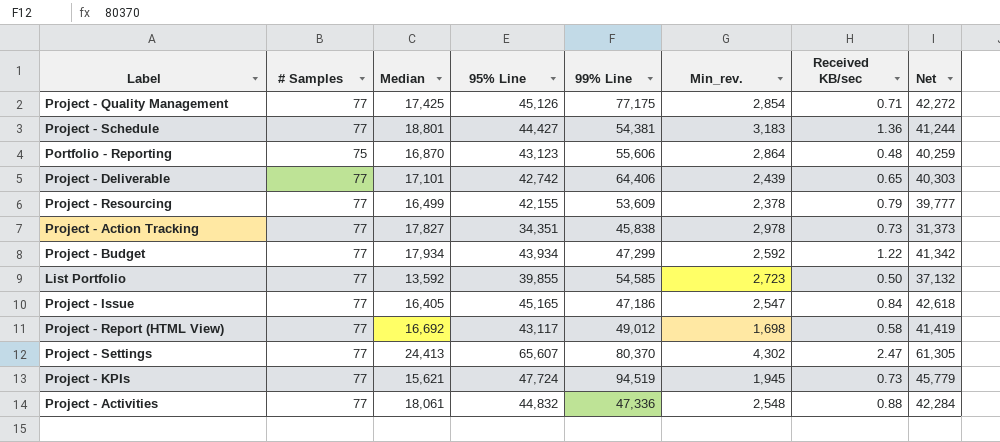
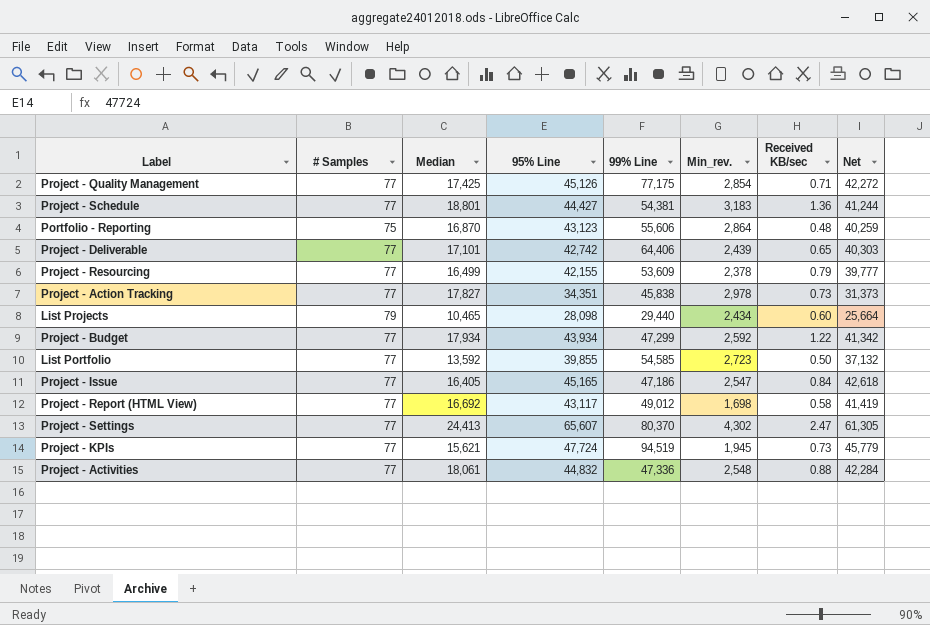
row List Projects: none -> 79 | 10,465 | 28,098 | 29,440 | 2,434 | 0.60 | 25,664

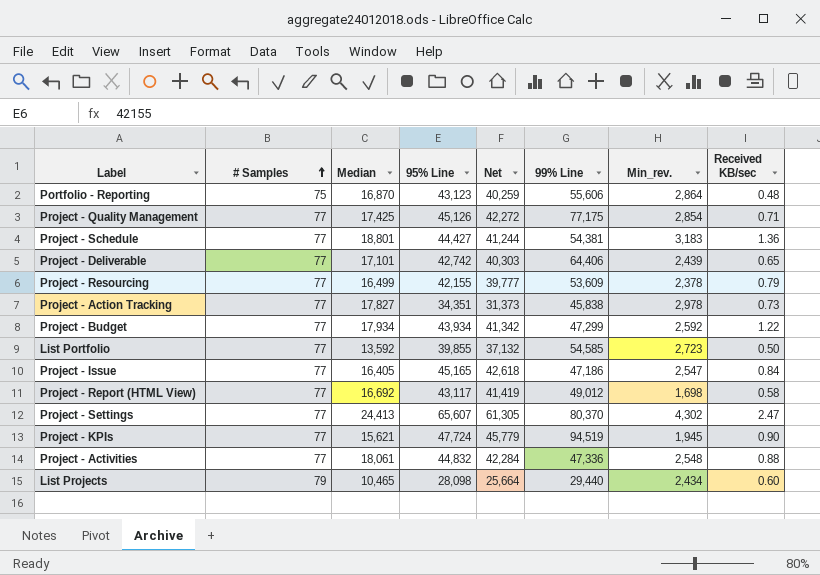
row order: none -> # Samples ascending
column Net | position: 8 -> 5
Project - KPIs | Received KB/sec: 0.73 -> 0.90

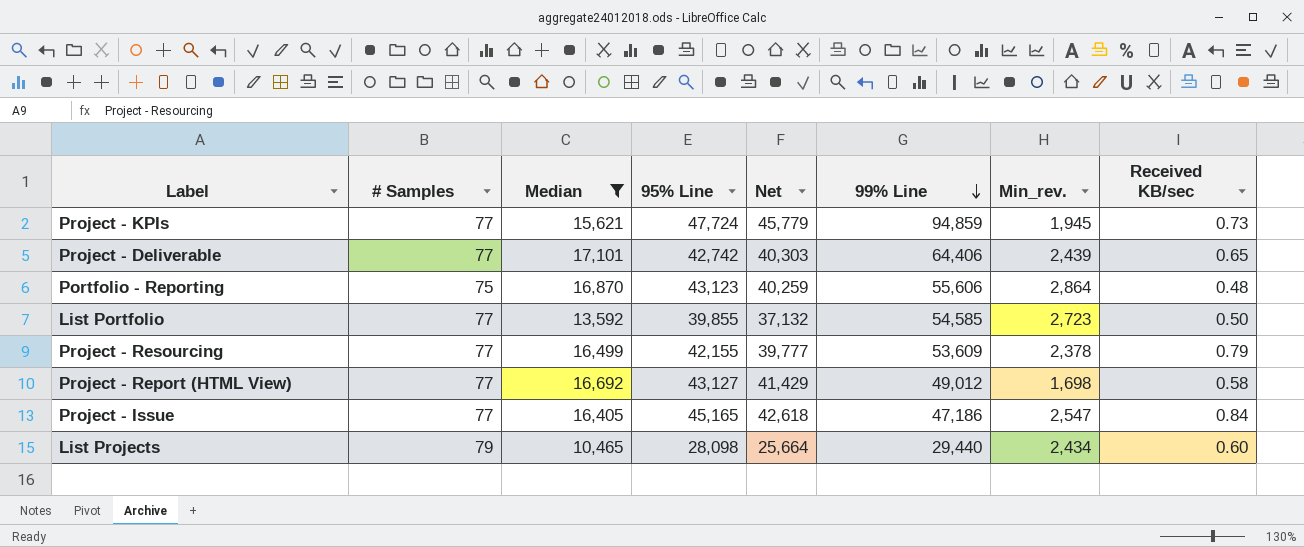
filter: none -> Median <= 17,101
row order: # Samples ascending -> 99% Line descending
Project - KPIs | 99% Line: 94,519 -> 94,859
Project - KPIs | Received KB/sec: 0.90 -> 0.73
Project - Report (HTML View) | 95% Line: 43,117 -> 43,127
Project - Report (HTML View) | Net: 41,419 -> 41,429

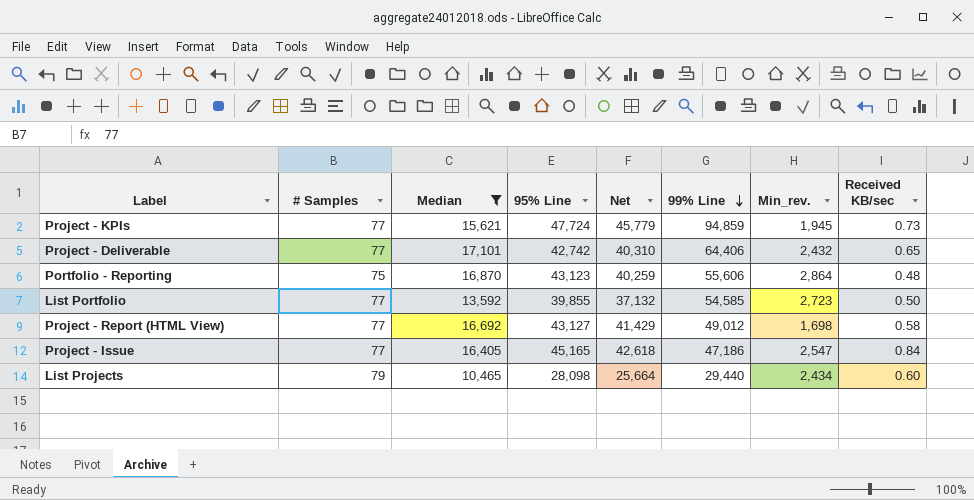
row Project - Resourcing: 77 | 16,499 | 42,155 | 39,777 | 53,609 | 2,378 | 0.79 -> none
Project - Deliverable | Net: 40,303 -> 40,310
Project - Deliverable | Min_rev.: 2,439 -> 2,432

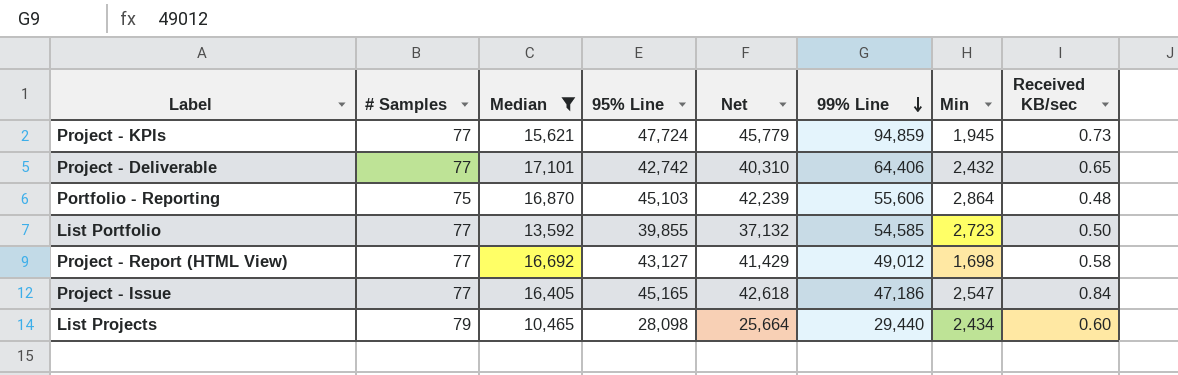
column name: Min_rev. -> Min
Portfolio - Reporting | 95% Line: 43,123 -> 45,103
Portfolio - Reporting | Net: 40,259 -> 42,239

